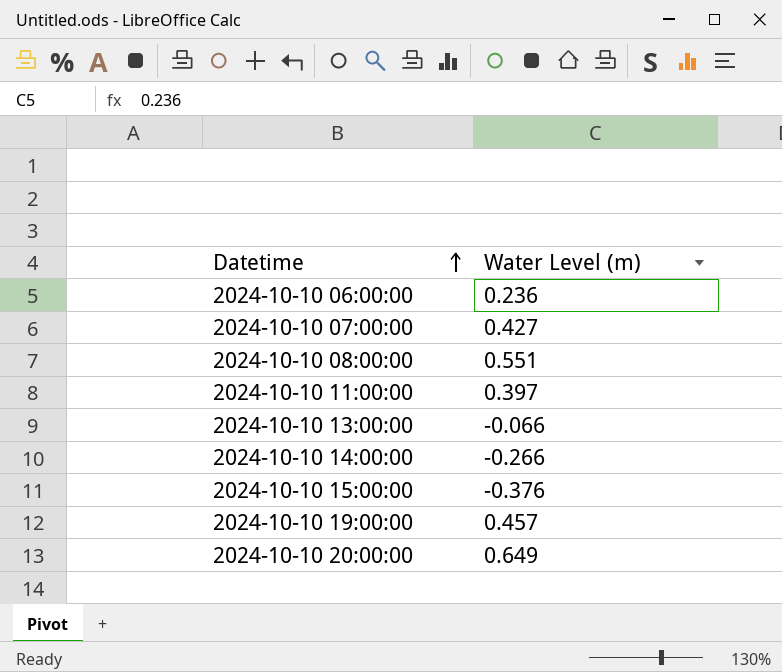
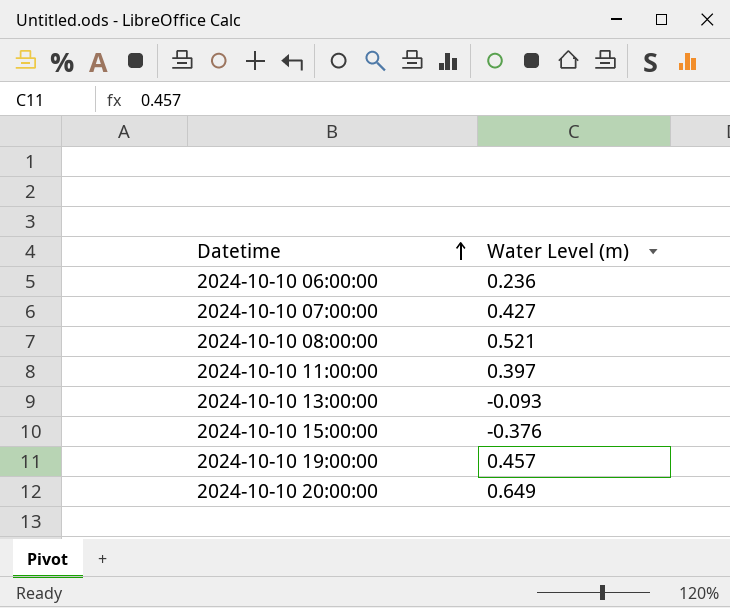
row 2024-10-10 14:00:00: -0.266 -> none
2024-10-10 08:00:00 | Water Level (m): 0.551 -> 0.521
2024-10-10 13:00:00 | Water Level (m): -0.066 -> -0.093

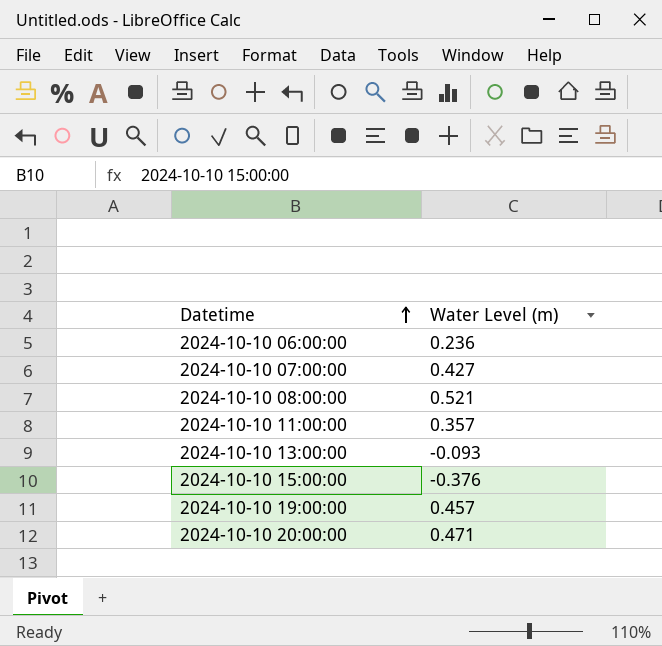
2024-10-10 11:00:00 | Water Level (m): 0.397 -> 0.357
2024-10-10 20:00:00 | Water Level (m): 0.649 -> 0.471

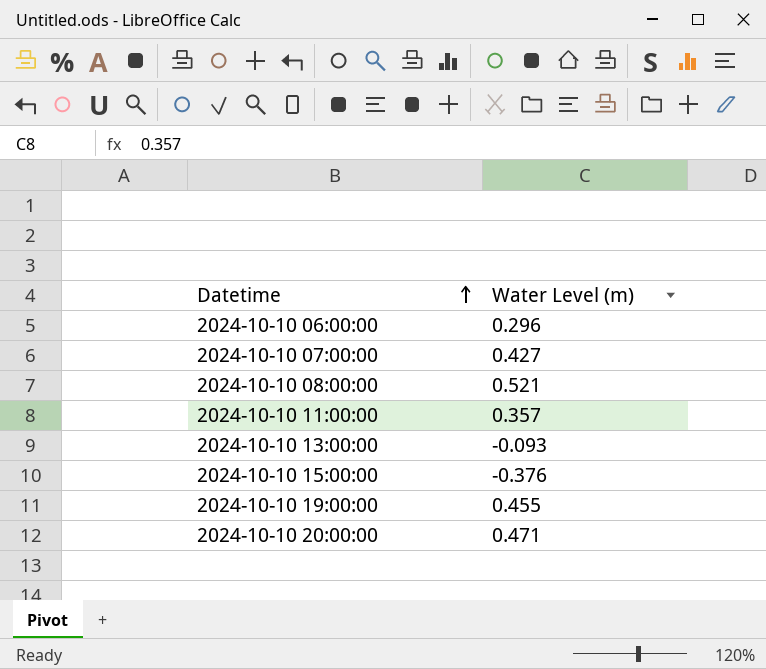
2024-10-10 06:00:00 | Water Level (m): 0.236 -> 0.296
2024-10-10 19:00:00 | Water Level (m): 0.457 -> 0.455

